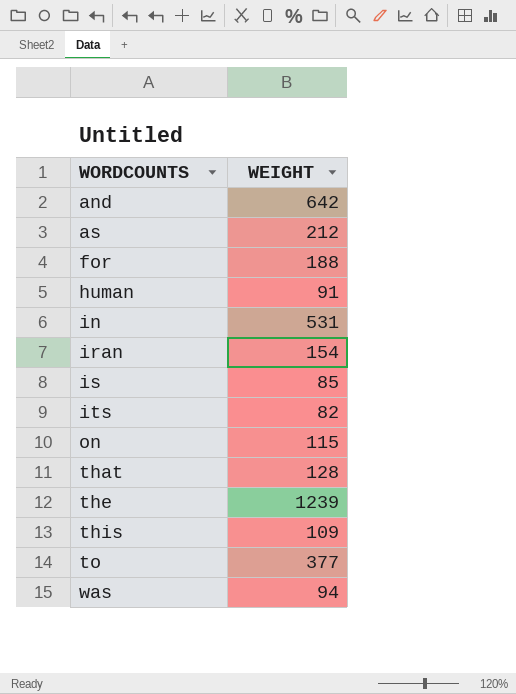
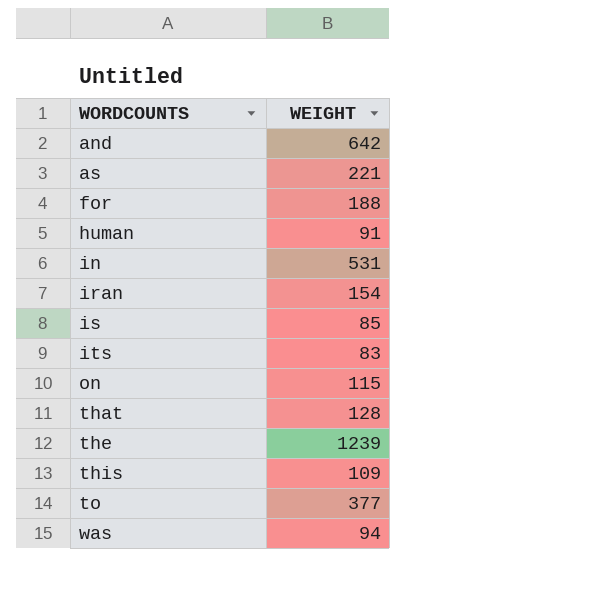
as | WEIGHT: 212 -> 221
its | WEIGHT: 82 -> 83

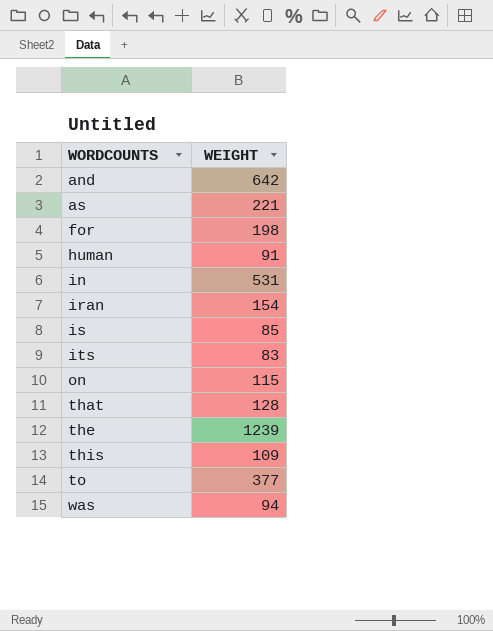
for | WEIGHT: 188 -> 198

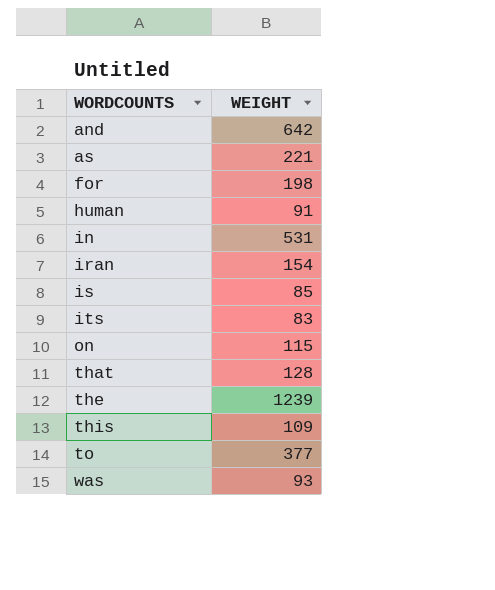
was | WEIGHT: 94 -> 93

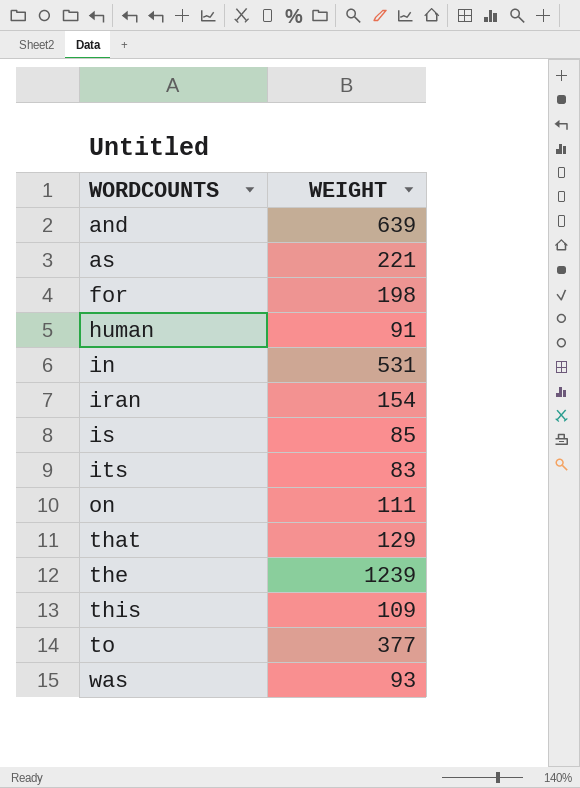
and | WEIGHT: 642 -> 639
on | WEIGHT: 115 -> 111
that | WEIGHT: 128 -> 129

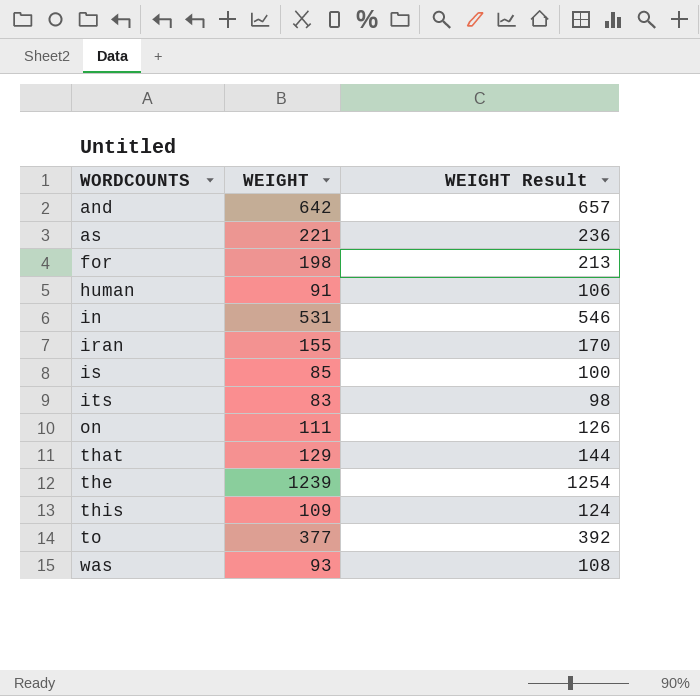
column WEIGHT Result | formula: none -> [WEIGHT] + 15
and | WEIGHT: 639 -> 642
iran | WEIGHT: 154 -> 155

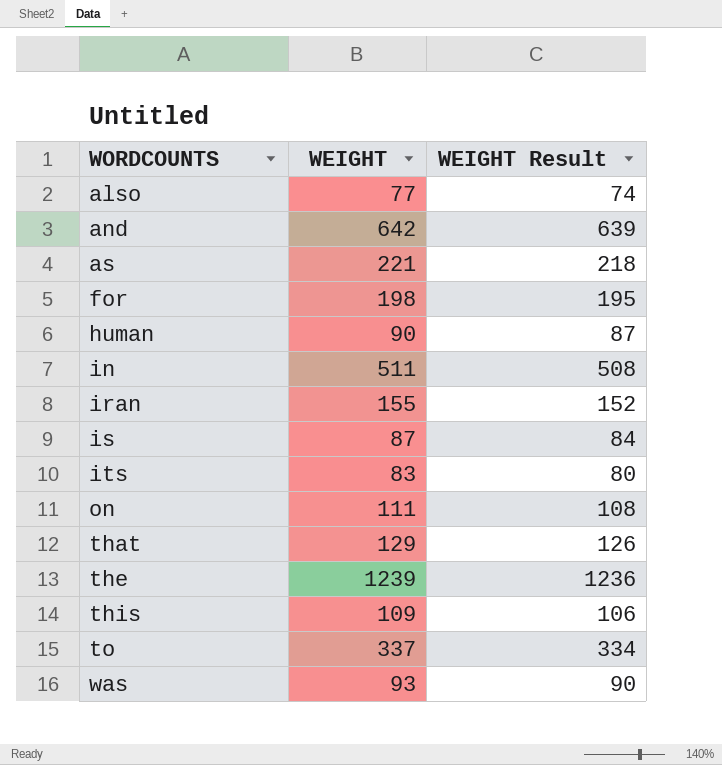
column WEIGHT Result | formula: [WEIGHT] + 15 -> [WEIGHT] - 3
row also: none -> 77 | 74
human | WEIGHT: 91 -> 90
in | WEIGHT: 531 -> 511
is | WEIGHT: 85 -> 87
to | WEIGHT: 377 -> 337

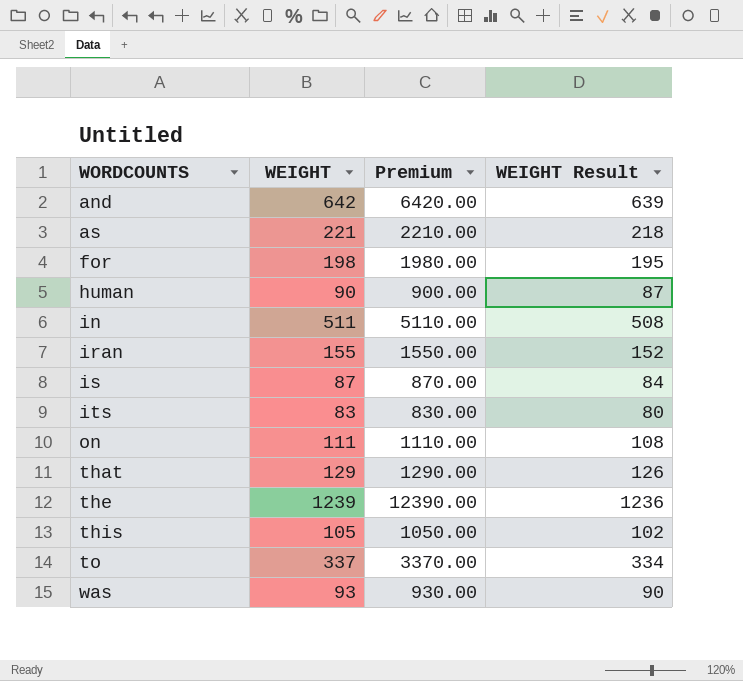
column Premium | formula: none -> [WEIGHT] * 10
row also: 77 | 74 -> none
this | WEIGHT: 109 -> 105
this | WEIGHT Result: 106 -> 102

